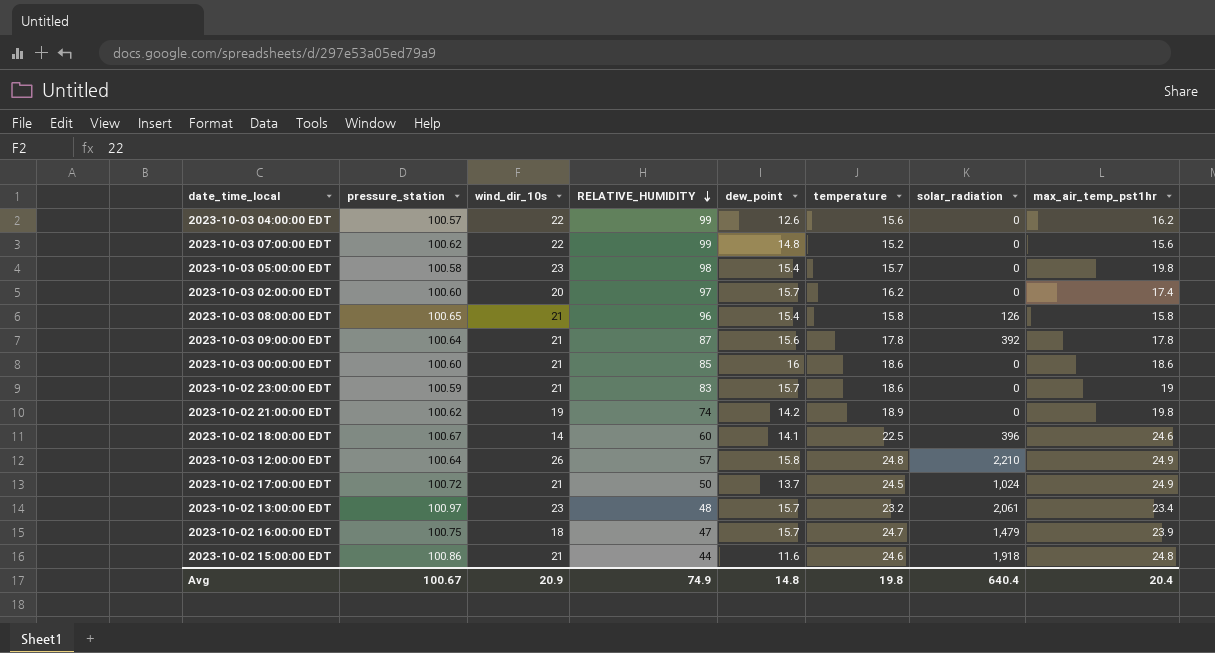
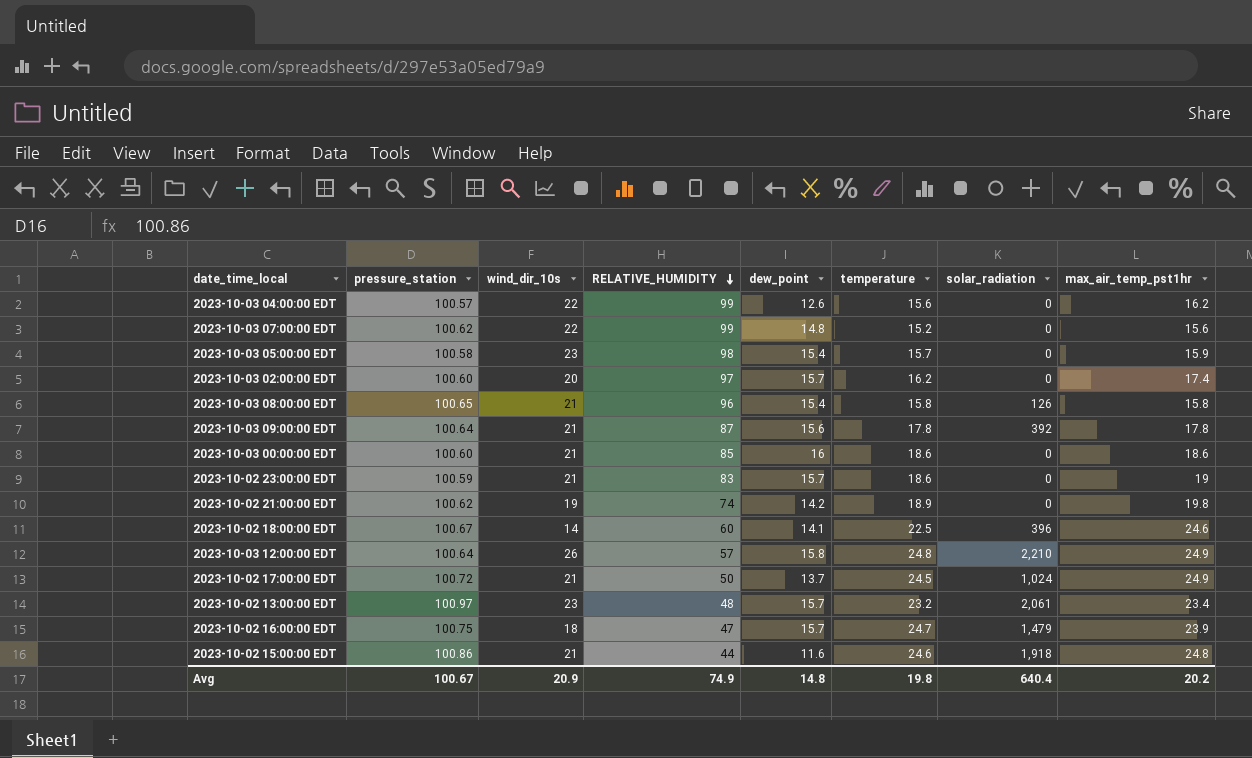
2023-10-03 05:00:00 EDT | max_air_temp_pst1hr: 19.8 -> 15.9
Avg | max_air_temp_pst1hr: 20.4 -> 20.2

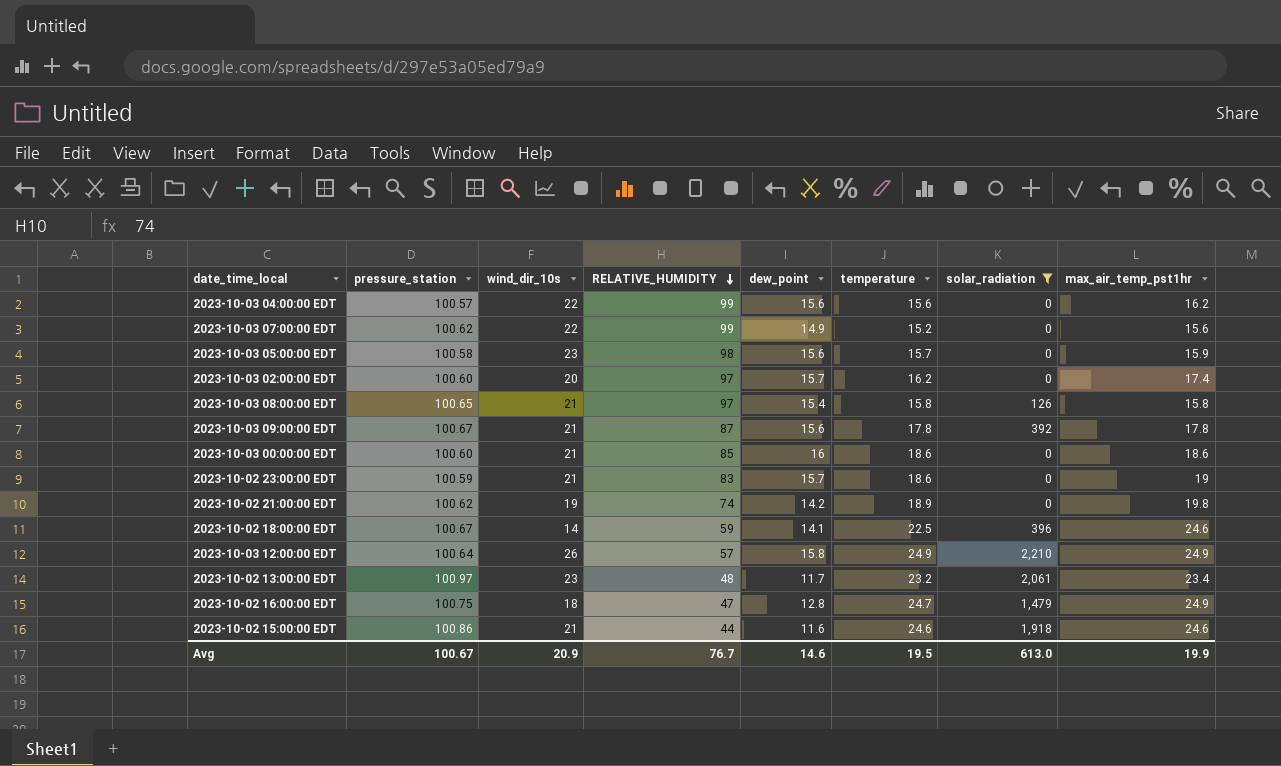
filter: none -> solar_radiation != 1,024
2023-10-03 04:00:00 EDT | dew_point: 12.6 -> 15.6
2023-10-03 07:00:00 EDT | dew_point: 14.8 -> 14.9
2023-10-03 05:00:00 EDT | dew_point: 15.4 -> 15.6
2023-10-03 08:00:00 EDT | RELATIVE_HUMIDITY: 96 -> 97
2023-10-03 09:00:00 EDT | pressure_station: 100.64 -> 100.67
2023-10-02 18:00:00 EDT | RELATIVE_HUMIDITY: 60 -> 59
2023-10-03 12:00:00 EDT | temperature: 24.8 -> 24.9
2023-10-02 13:00:00 EDT | dew_point: 15.7 -> 11.7
2023-10-02 16:00:00 EDT | dew_point: 15.7 -> 12.8
2023-10-02 16:00:00 EDT | max_air_temp_pst1hr: 23.9 -> 24.9
2023-10-02 15:00:00 EDT | max_air_temp_pst1hr: 24.8 -> 24.6
Avg | RELATIVE_HUMIDITY: 74.9 -> 76.7
Avg | dew_point: 14.8 -> 14.6
Avg | temperature: 19.8 -> 19.5
Avg | solar_radiation: 640.4 -> 613.0
Avg | max_air_temp_pst1hr: 20.2 -> 19.9

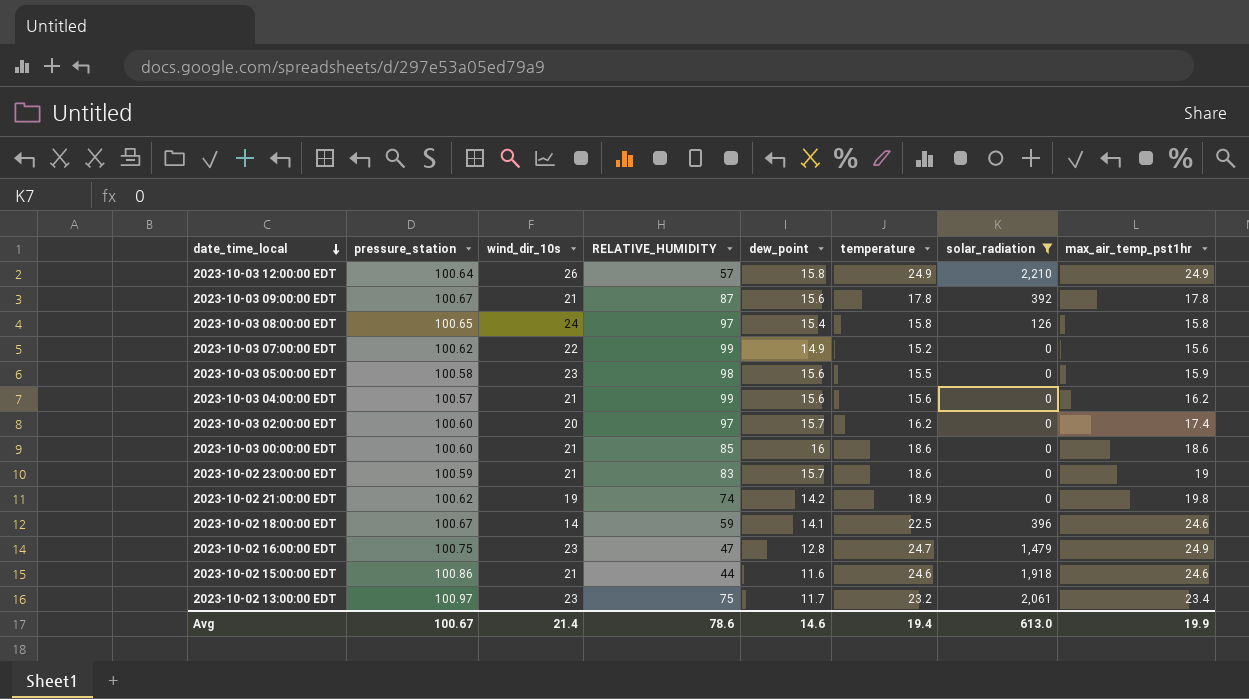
row order: RELATIVE_HUMIDITY descending -> date_time_local descending
2023-10-03 08:00:00 EDT | wind_dir_10s: 21 -> 24
2023-10-03 05:00:00 EDT | temperature: 15.7 -> 15.5
2023-10-03 04:00:00 EDT | wind_dir_10s: 22 -> 21
2023-10-02 16:00:00 EDT | wind_dir_10s: 18 -> 23
2023-10-02 13:00:00 EDT | RELATIVE_HUMIDITY: 48 -> 75
Avg | wind_dir_10s: 20.9 -> 21.4
Avg | RELATIVE_HUMIDITY: 76.7 -> 78.6
Avg | temperature: 19.5 -> 19.4

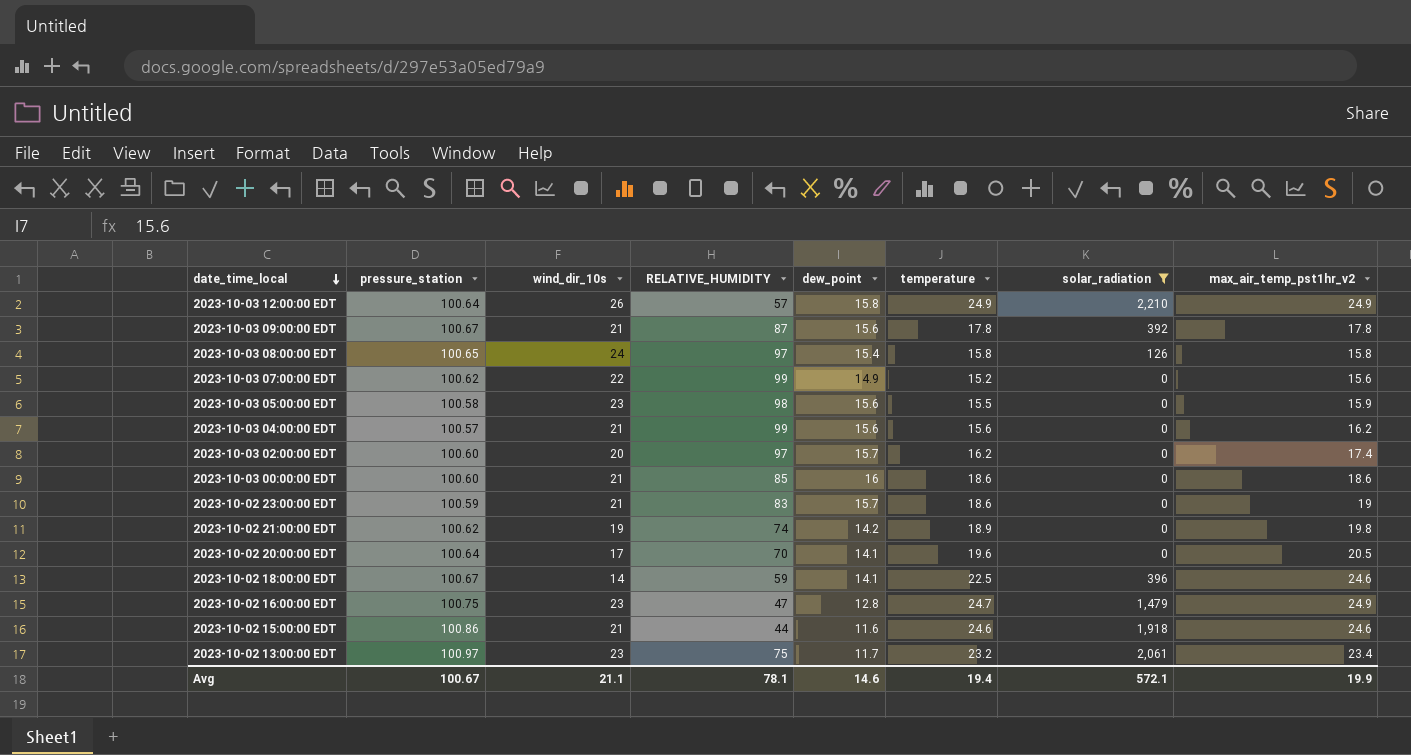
column name: max_air_temp_pst1hr -> max_air_temp_pst1hr_v2
row 2023-10-02 20:00:00 EDT: none -> 100.64 | 17 | 70 | 14.1 | 19.6 | 0 | 20.5
Avg | wind_dir_10s: 21.4 -> 21.1
Avg | RELATIVE_HUMIDITY: 78.6 -> 78.1
Avg | solar_radiation: 613.0 -> 572.1

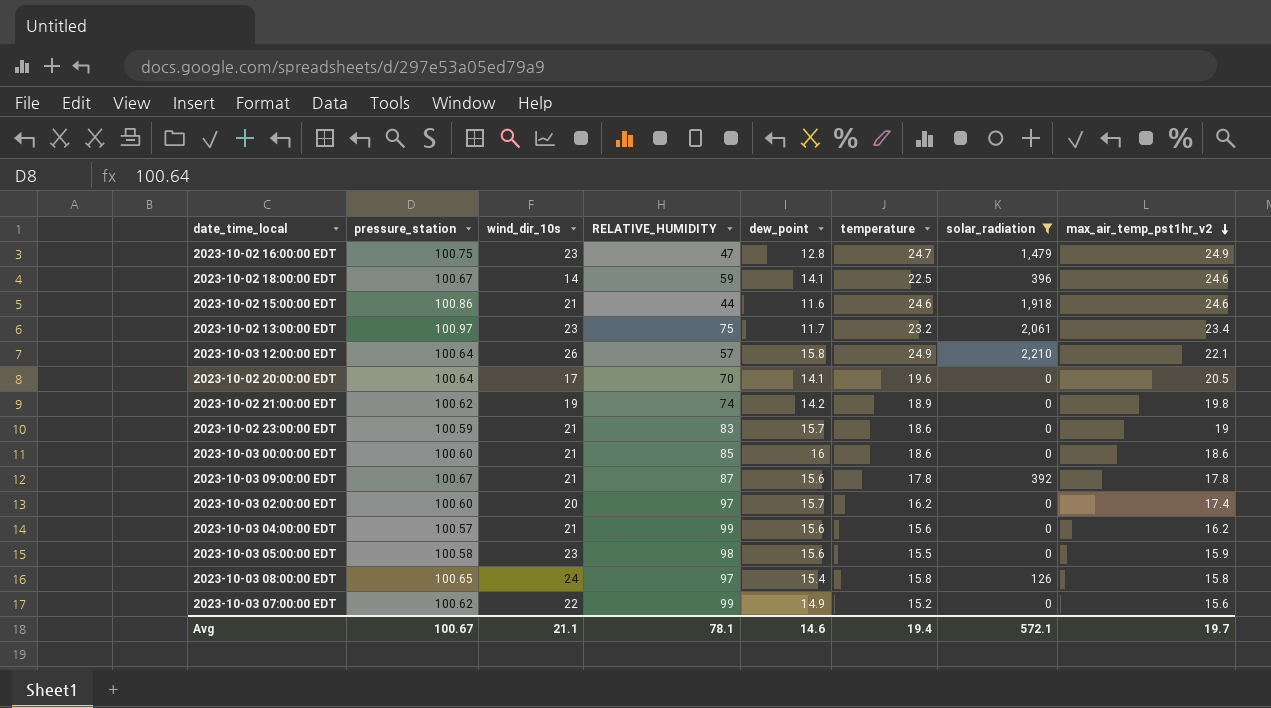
row order: date_time_local descending -> max_air_temp_pst1hr_v2 descending
2023-10-03 12:00:00 EDT | max_air_temp_pst1hr_v2: 24.9 -> 22.1
Avg | max_air_temp_pst1hr_v2: 19.9 -> 19.7

